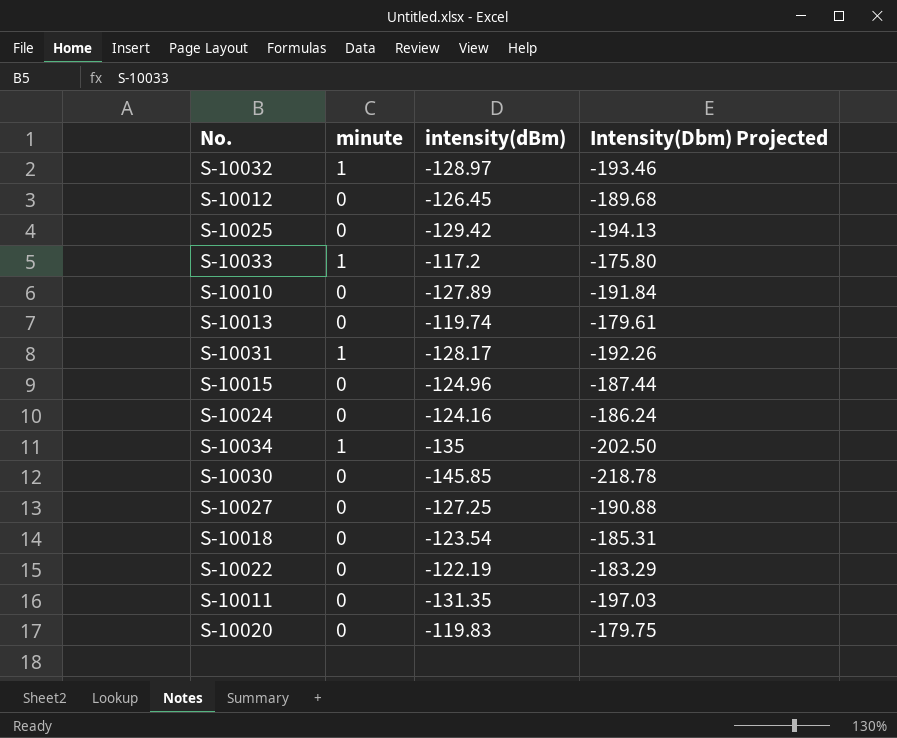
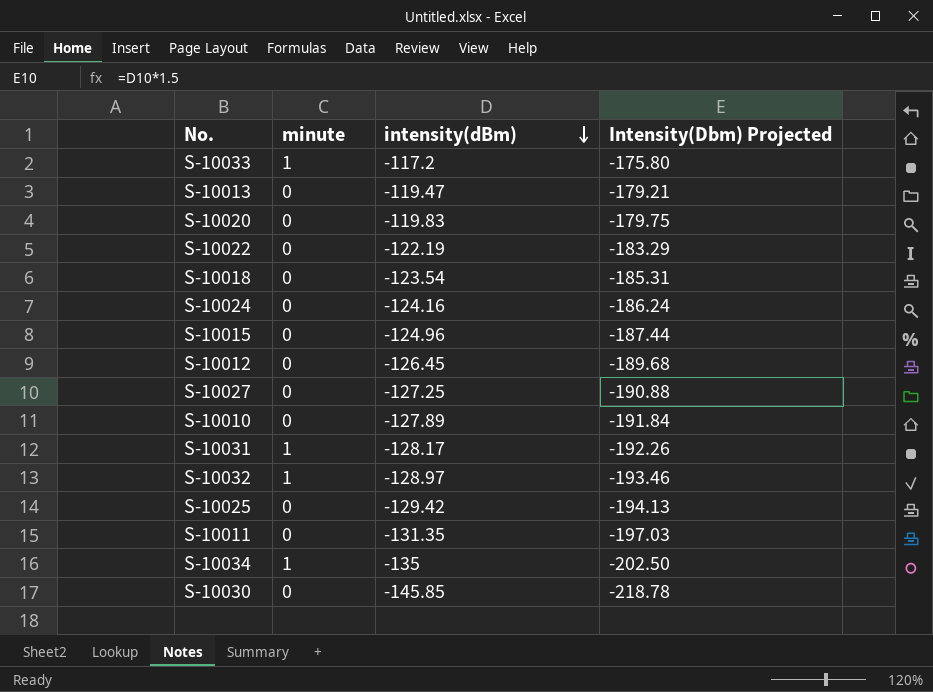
row order: none -> intensity(dBm) descending
S-10013 | intensity(dBm): -119.74 -> -119.47
S-10013 | Intensity(Dbm) Projected: -179.61 -> -179.21

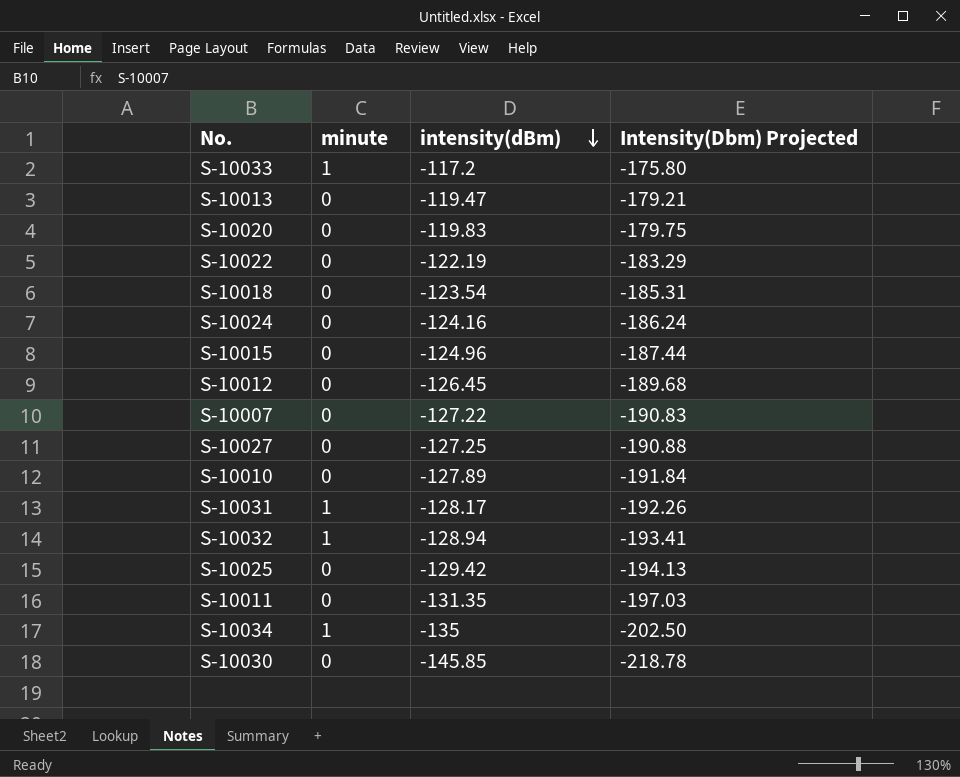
row S-10007: none -> 0 | -127.22 | -190.83
S-10032 | intensity(dBm): -128.97 -> -128.94
S-10032 | Intensity(Dbm) Projected: -193.46 -> -193.41

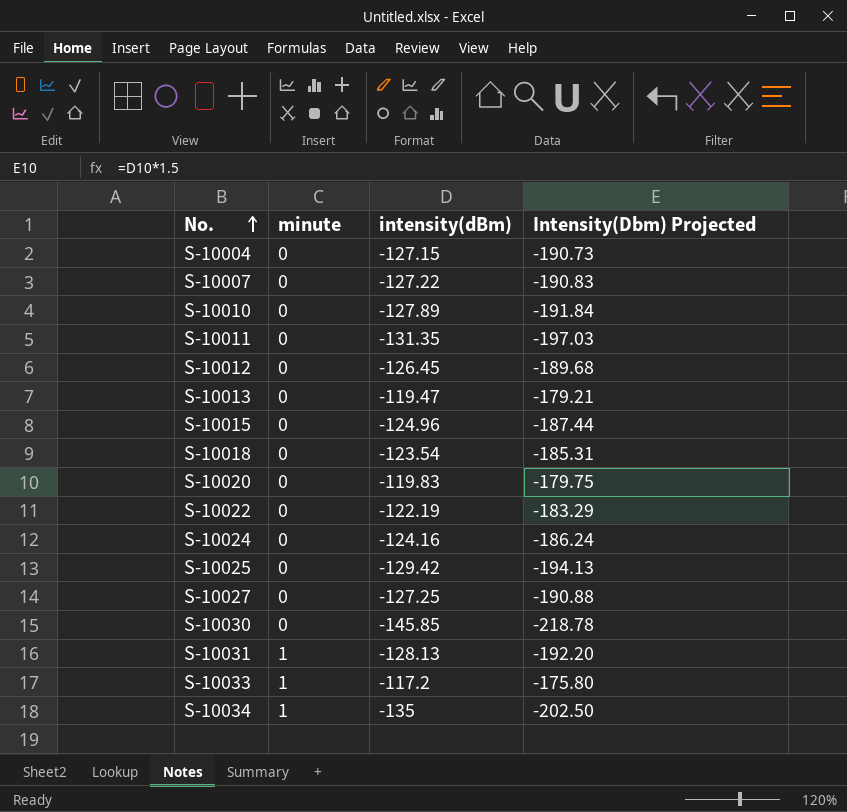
row order: intensity(dBm) descending -> No. ascending
row S-10032: 1 | -128.94 | -193.41 -> none
row S-10004: none -> 0 | -127.15 | -190.73
S-10031 | intensity(dBm): -128.17 -> -128.13
S-10031 | Intensity(Dbm) Projected: -192.26 -> -192.20

